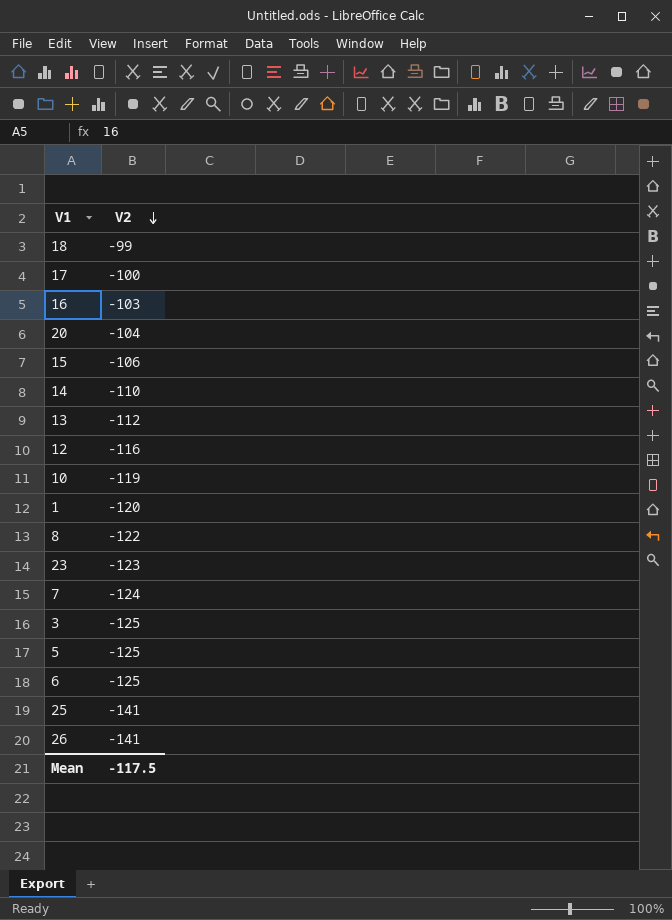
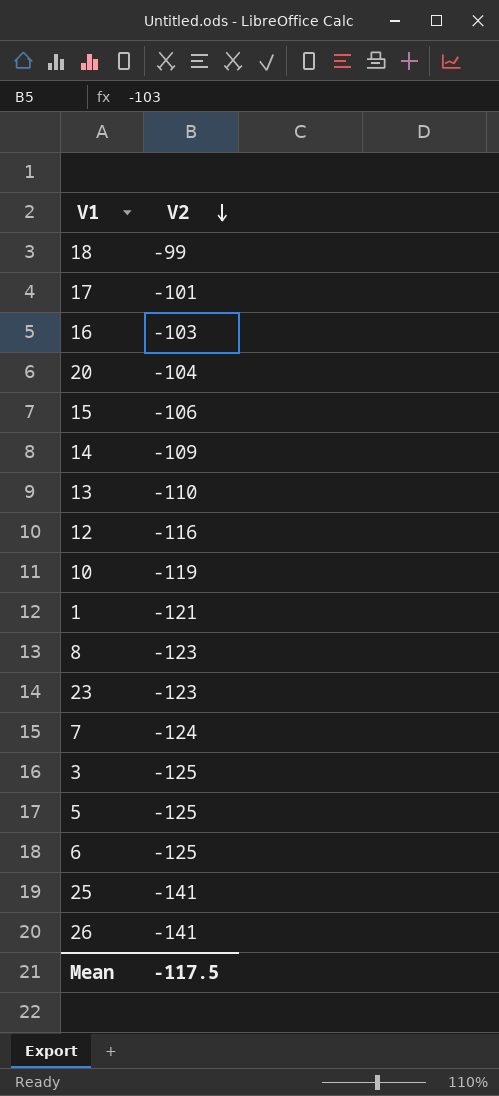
17 | V2: -100 -> -101
14 | V2: -110 -> -109
13 | V2: -112 -> -110
1 | V2: -120 -> -121
8 | V2: -122 -> -123

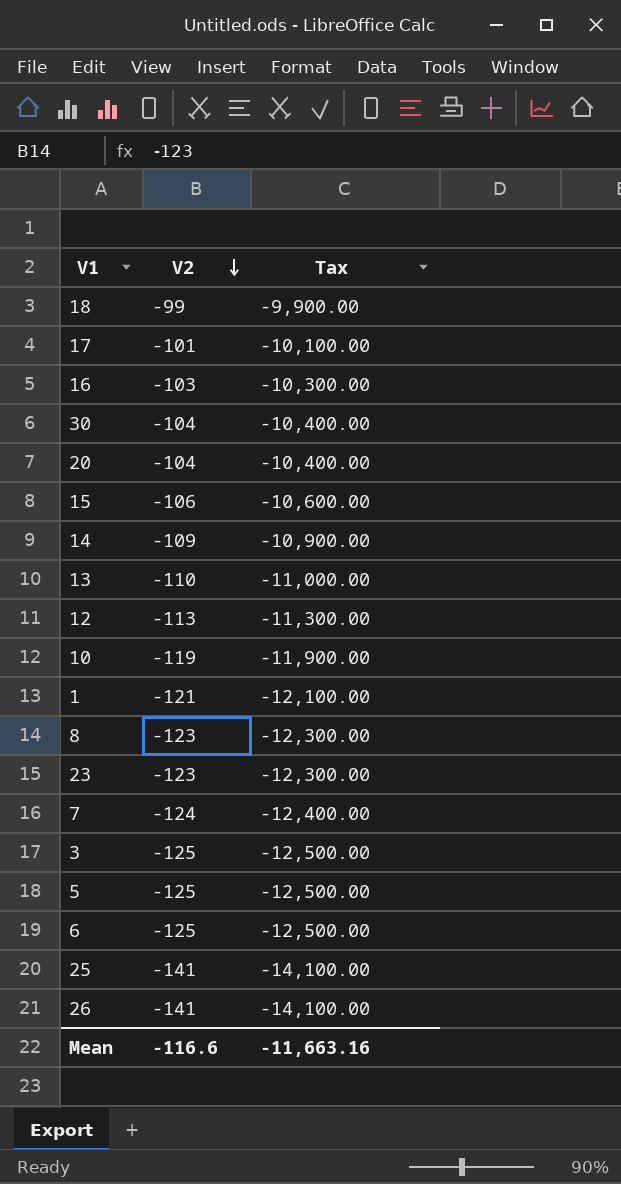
column Tax | formula: none -> [V2] * 100
row 30: none -> -104 | -10,400.00
12 | V2: -116 -> -113
Mean | V2: -117.5 -> -116.6

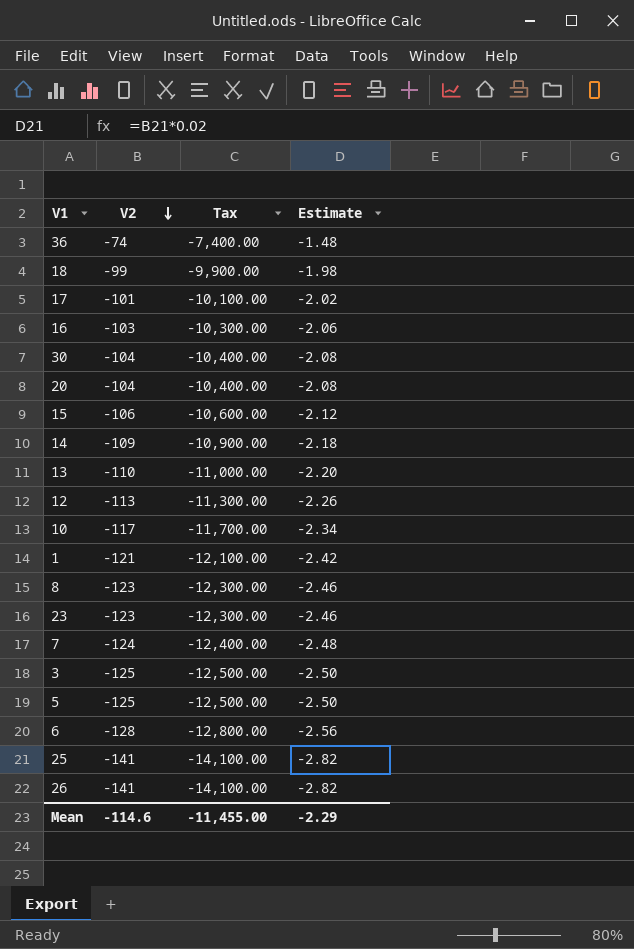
column Estimate | formula: none -> [V2] * 0.02
row 36: none -> -74 | -7,400.00 | -1.48
10 | V2: -119 -> -117
10 | Tax: -11,900.00 -> -11,700.00
6 | V2: -125 -> -128
6 | Tax: -12,500.00 -> -12,800.00
Mean | V2: -116.6 -> -114.6
Mean | Tax: -11,663.16 -> -11,455.00

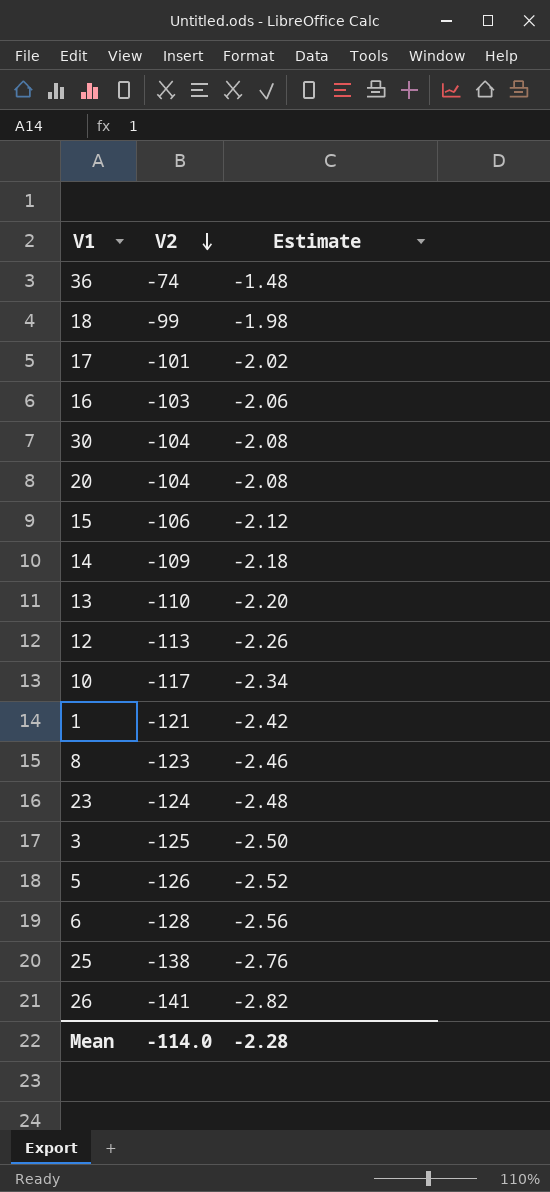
column Tax | formula: [V2] * 100 -> none
row 7: -124 | -12,400.00 | -2.48 -> none
23 | V2: -123 -> -124
23 | Estimate: -2.46 -> -2.48
5 | V2: -125 -> -126
5 | Estimate: -2.50 -> -2.52
25 | V2: -141 -> -138
25 | Estimate: -2.82 -> -2.76
Mean | V2: -114.6 -> -114.0
Mean | Estimate: -2.29 -> -2.28

